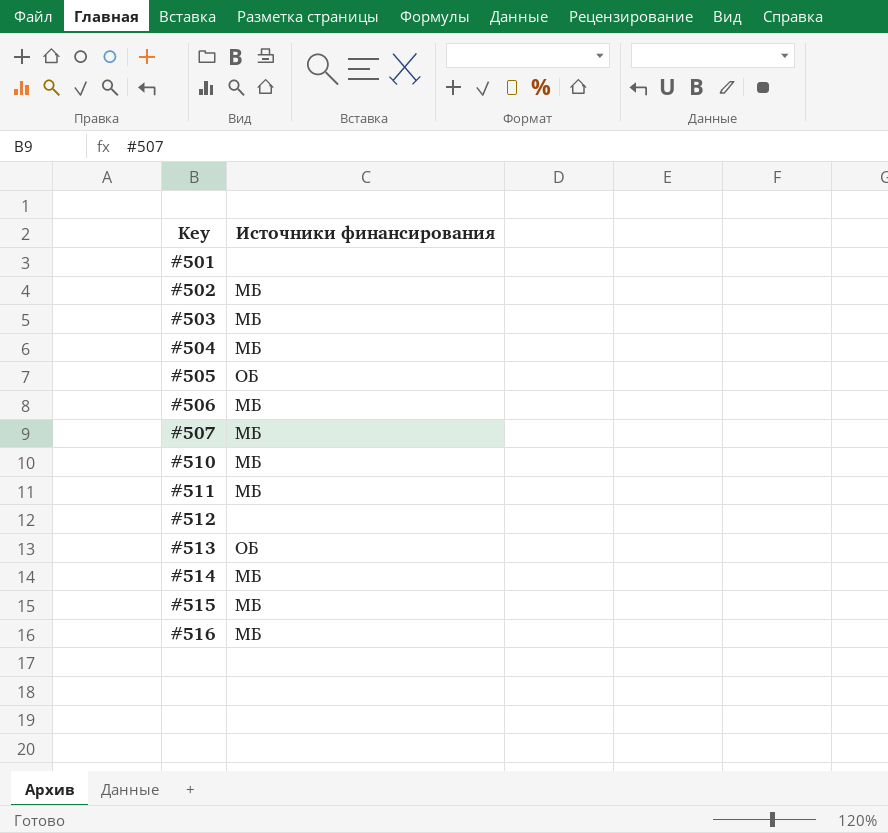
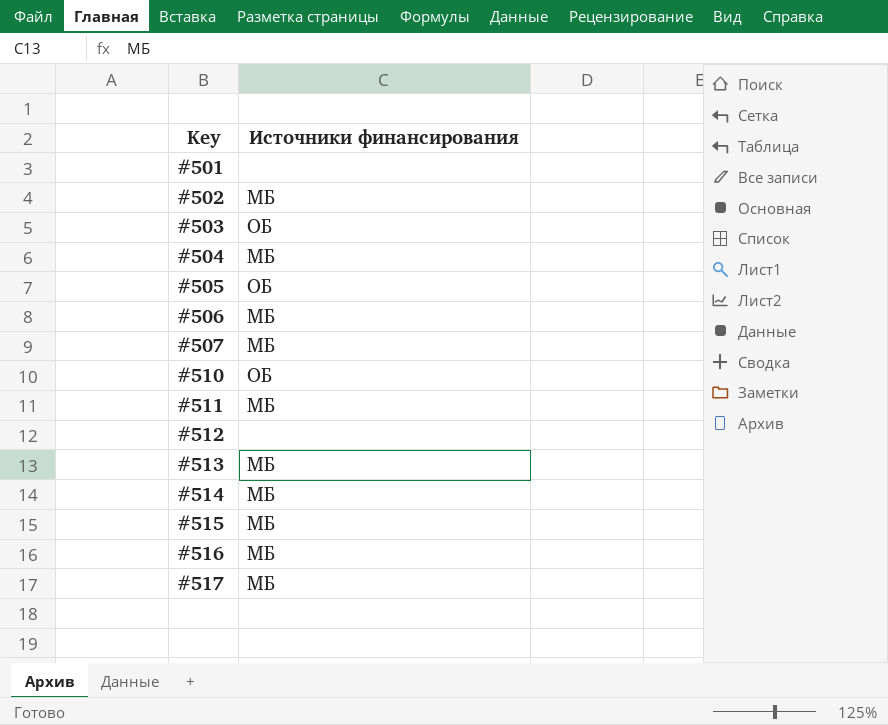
#503 | Источники финансирования: МБ -> ОБ
#510 | Источники финансирования: МБ -> ОБ
#513 | Источники финансирования: ОБ -> МБ
row #517: none -> МБ

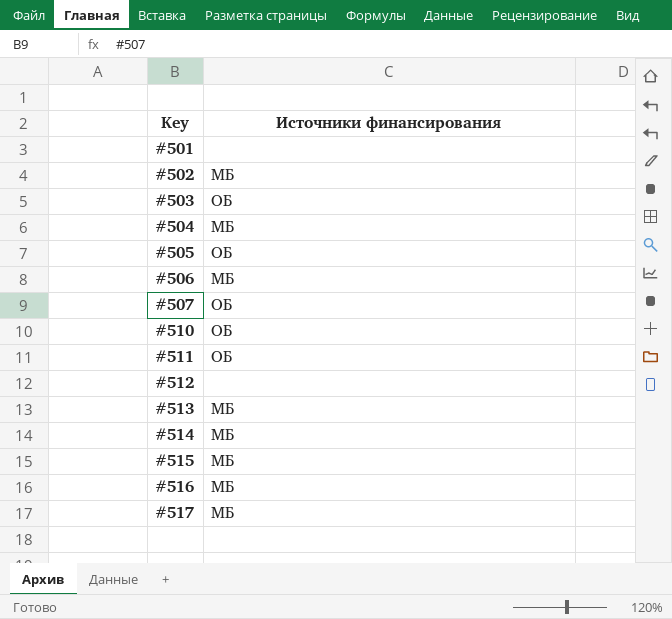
#507 | Источники финансирования: МБ -> ОБ
#511 | Источники финансирования: МБ -> ОБ

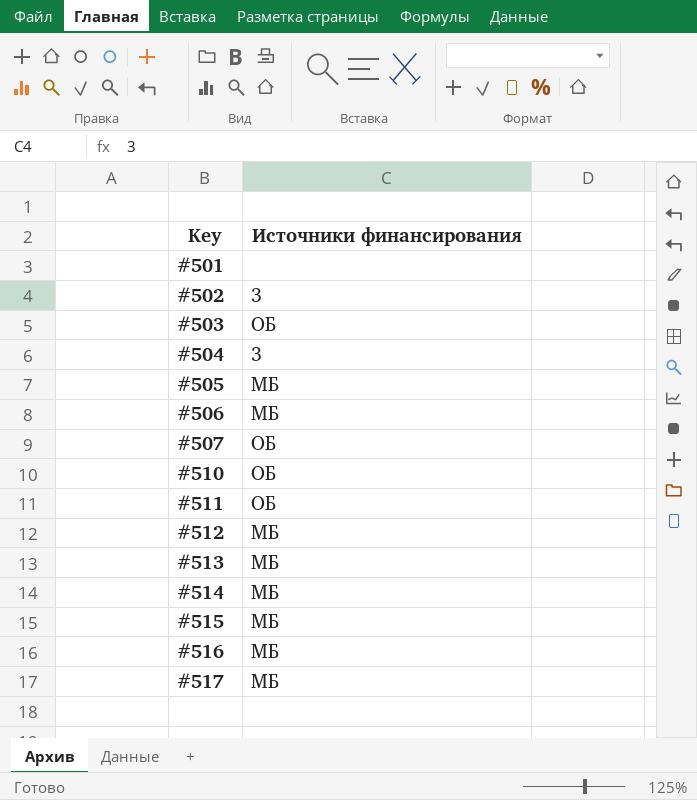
#502 | Источники финансирования: МБ -> 3
#504 | Источники финансирования: МБ -> 3
#505 | Источники финансирования: ОБ -> МБ
#512 | Источники финансирования: none -> МБ

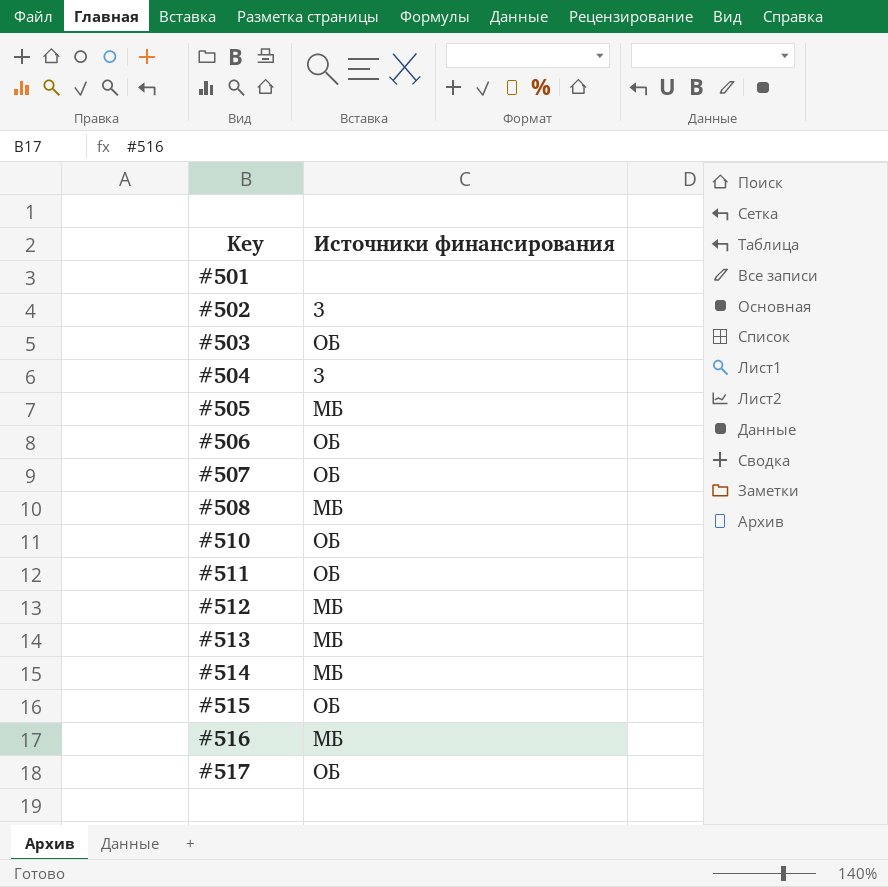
#506 | Источники финансирования: МБ -> ОБ
row #508: none -> МБ
#515 | Источники финансирования: МБ -> ОБ
#517 | Источники финансирования: МБ -> ОБ

